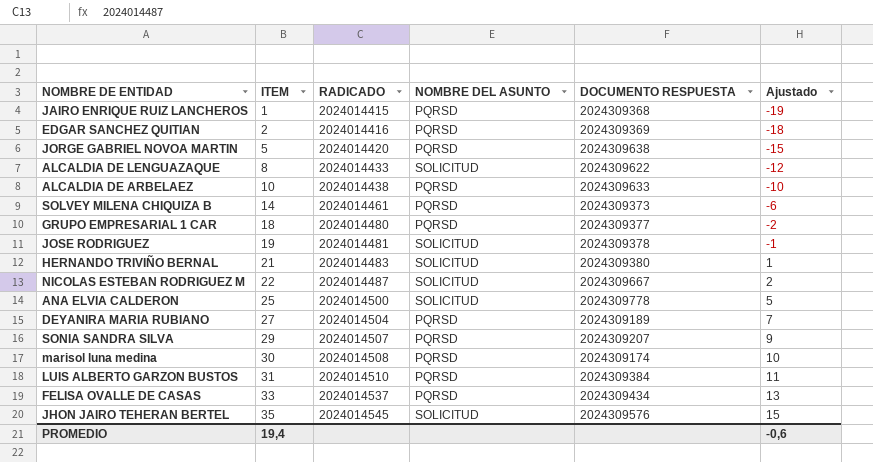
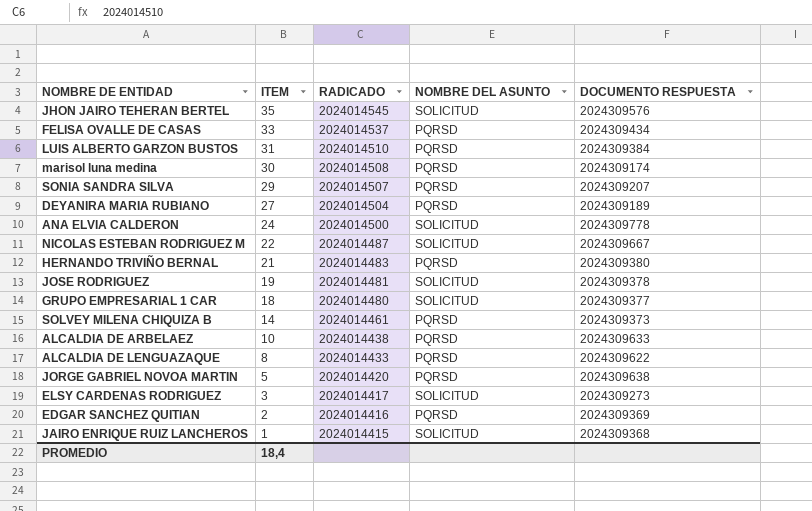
row order: ITEM ascending -> ITEM descending
column Ajustado | formula: [ITEM] - 20 -> none
ANA ELVIA CALDERON | ITEM: 25 -> 24
HERNANDO TRIVIÑO BERNAL | NOMBRE DEL ASUNTO: SOLICITUD -> PQRSD
GRUPO EMPRESARIAL 1 CAR | NOMBRE DEL ASUNTO: PQRSD -> SOLICITUD
ALCALDIA DE LENGUAZAQUE | NOMBRE DEL ASUNTO: SOLICITUD -> PQRSD
row ELSY CARDENAS RODRIGUEZ: none -> 3 | 2024014417 | SOLICITUD | 2024309273
JAIRO ENRIQUE RUIZ LANCHEROS | NOMBRE DEL ASUNTO: PQRSD -> SOLICITUD
PROMEDIO | ITEM: 19,4 -> 18,4

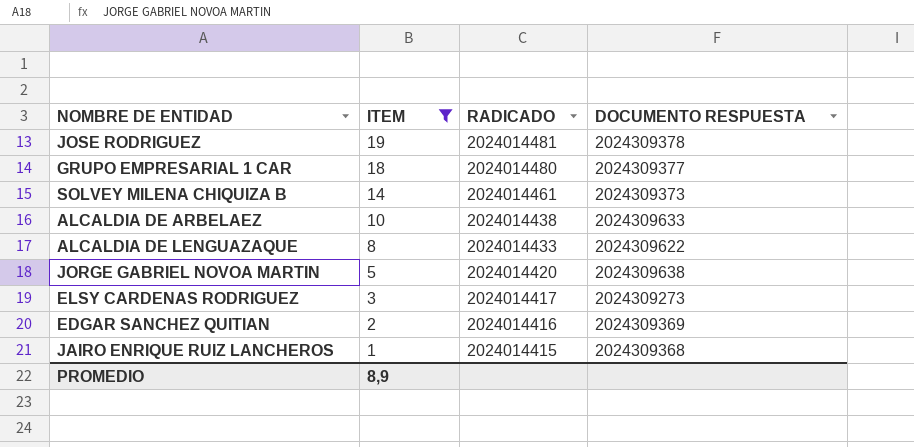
filter: none -> ITEM <= 19
column NOMBRE DEL ASUNTO | position: 4 -> none
PROMEDIO | ITEM: 18,4 -> 8,9

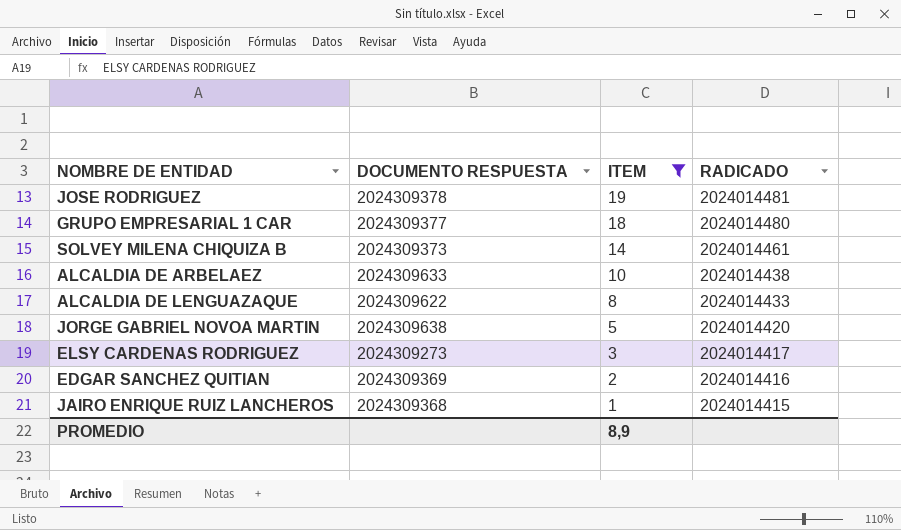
column DOCUMENTO RESPUESTA | position: 4 -> 2

